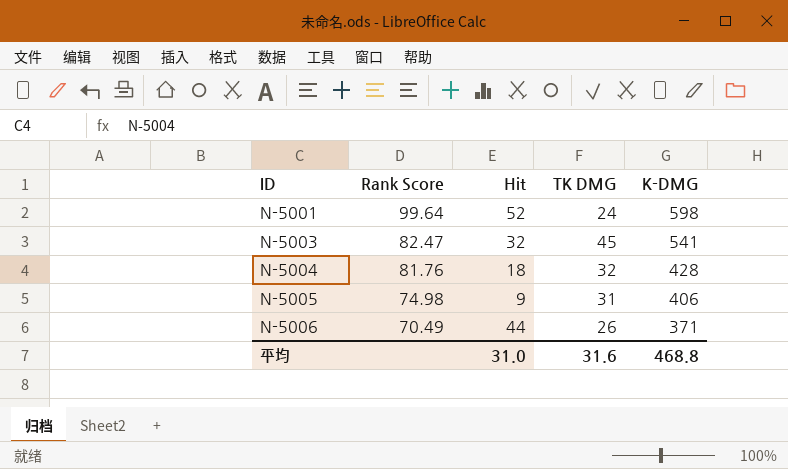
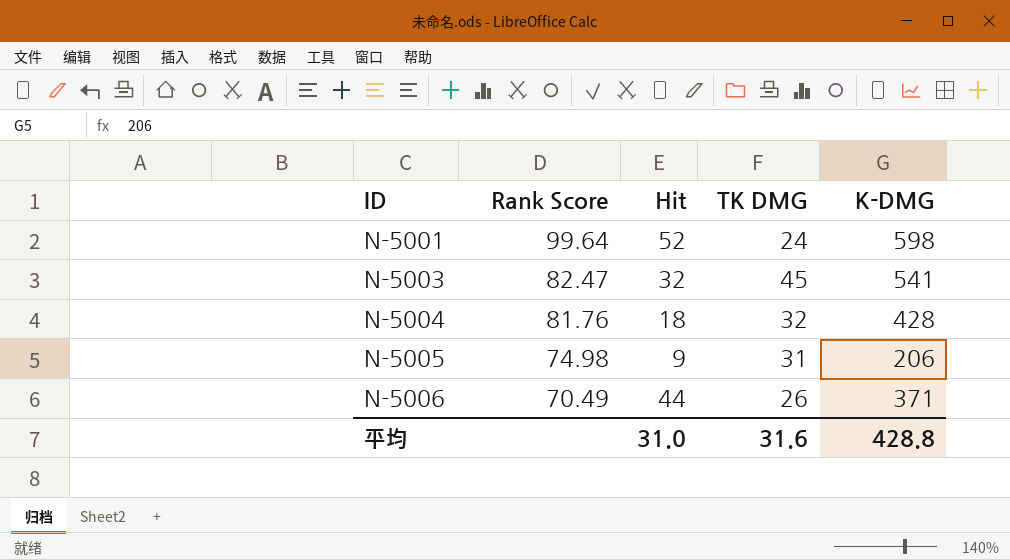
N-5005 | K-DMG: 406 -> 206
平均 | K-DMG: 468.8 -> 428.8

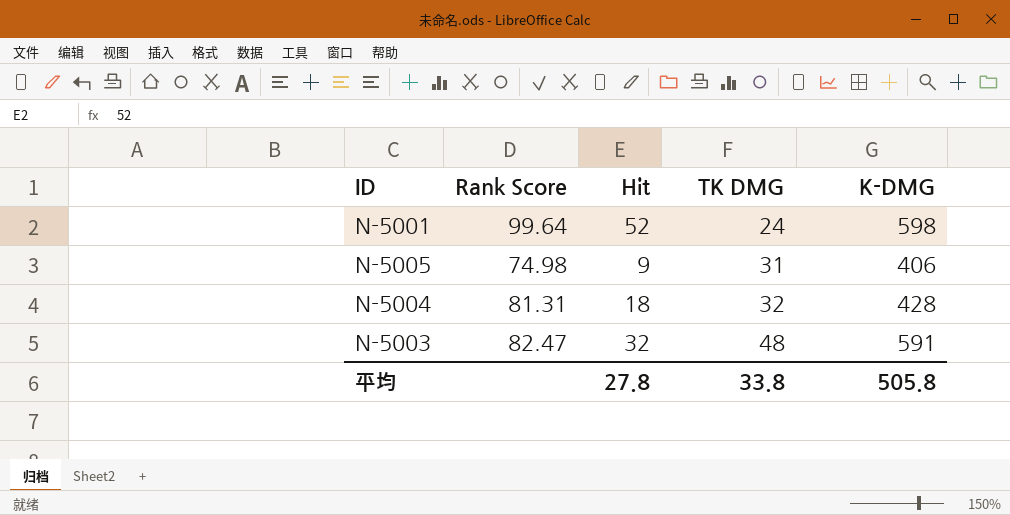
row order: ID ascending -> TK DMG ascending
row N-5006: 70.49 | 44 | 26 | 371 -> none
N-5005 | K-DMG: 206 -> 406
N-5004 | Rank Score: 81.76 -> 81.31
N-5003 | TK DMG: 45 -> 48
N-5003 | K-DMG: 541 -> 591
平均 | Hit: 31.0 -> 27.8
平均 | TK DMG: 31.6 -> 33.8
平均 | K-DMG: 428.8 -> 505.8

